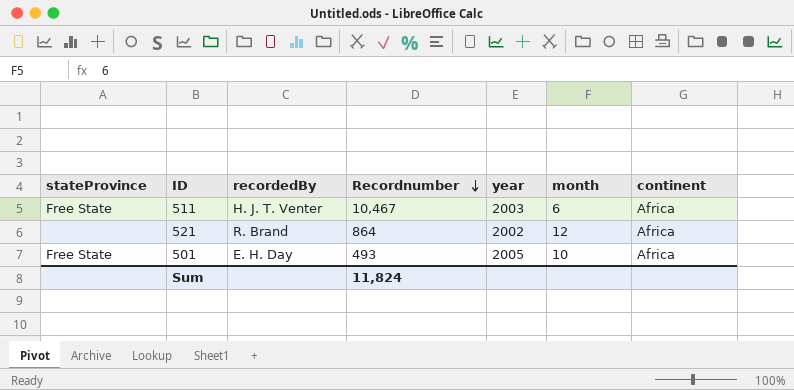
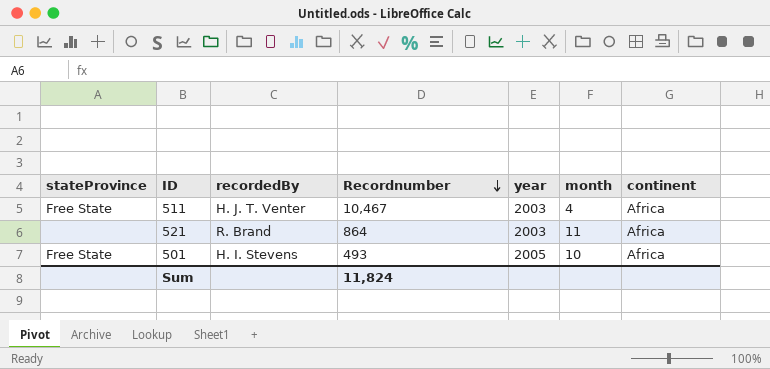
511 | month: 6 -> 4
521 | year: 2002 -> 2003
521 | month: 12 -> 11
501 | recordedBy: E. H. Day -> H. I. Stevens

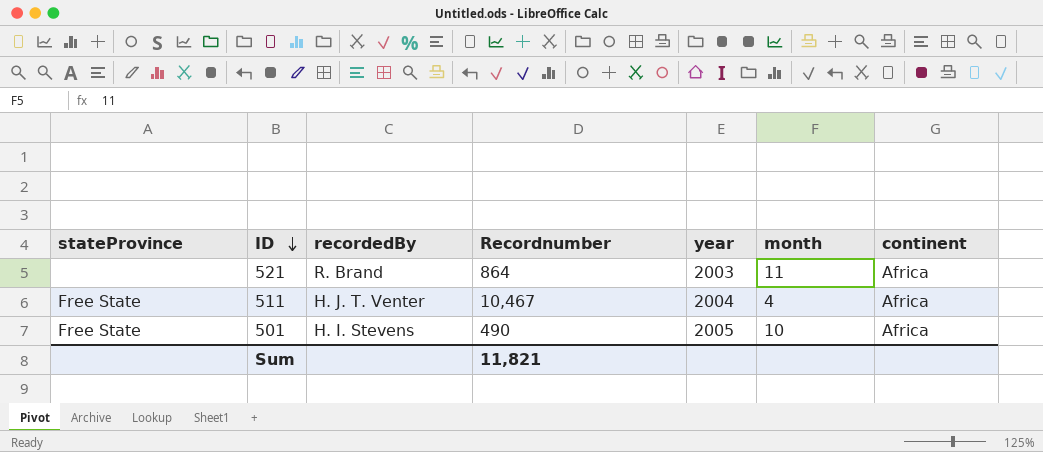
row order: Recordnumber descending -> ID descending
511 | year: 2003 -> 2004
501 | Recordnumber: 493 -> 490
Sum | Recordnumber: 11,824 -> 11,821

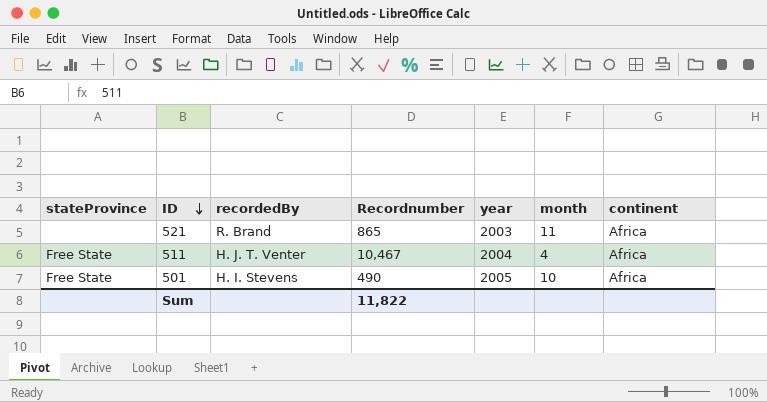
521 | Recordnumber: 864 -> 865
Sum | Recordnumber: 11,821 -> 11,822

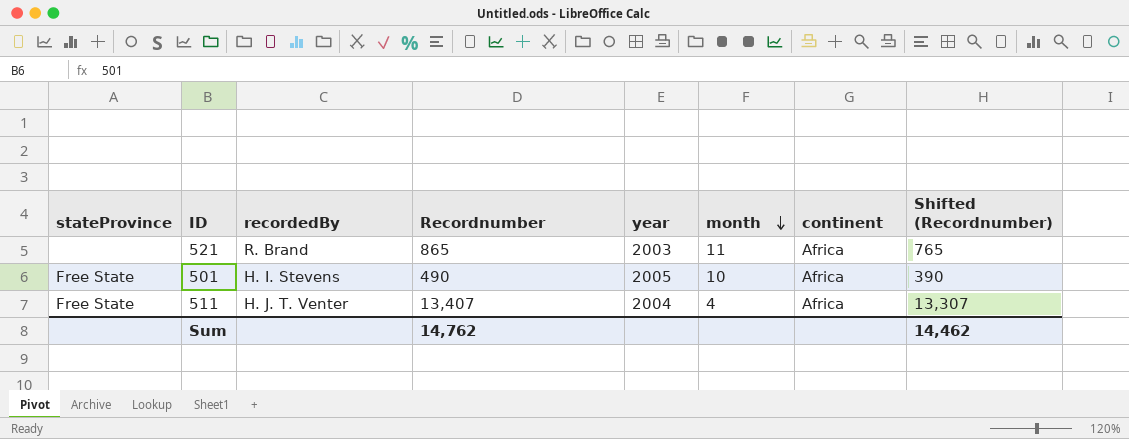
row order: ID descending -> month descending
column Shifted (Recordnumber) | formula: none -> [Recordnumber] - 100
511 | Recordnumber: 10,467 -> 13,407
Sum | Recordnumber: 11,822 -> 14,762

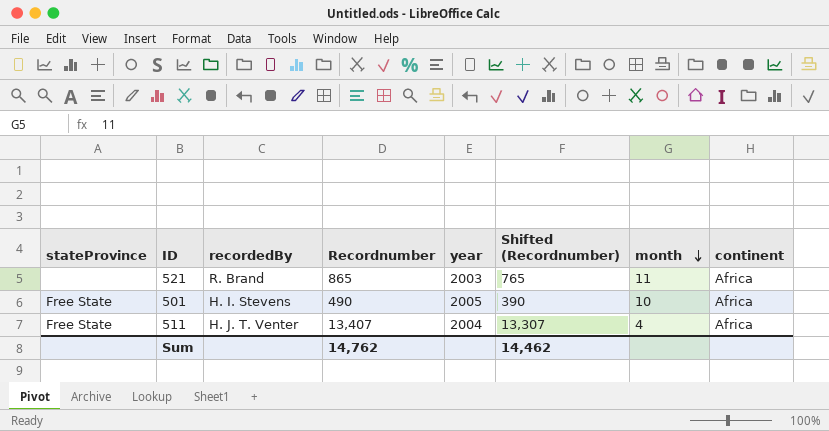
column Shifted (Recordnumber) | position: 8 -> 6

